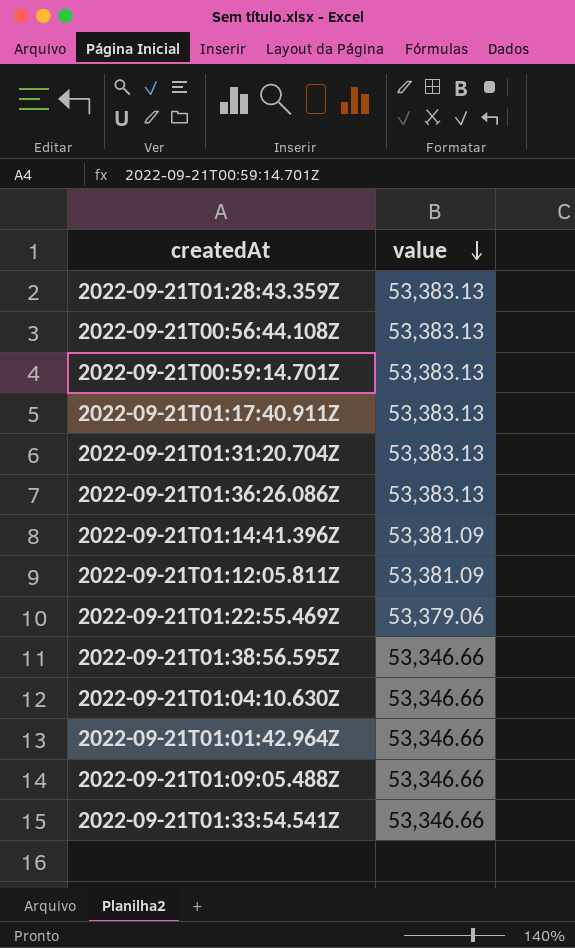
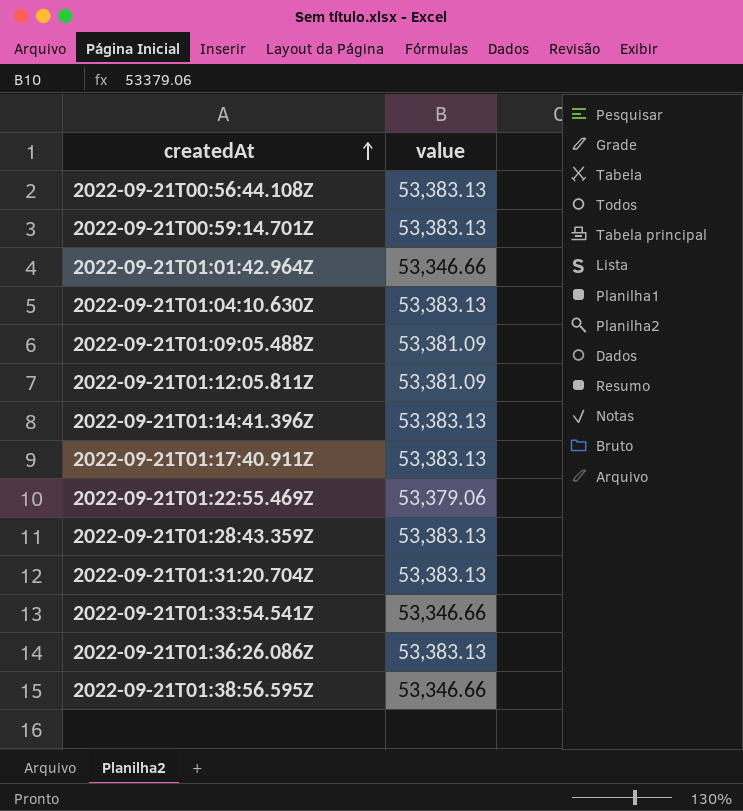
row order: value descending -> createdAt ascending
2022-09-21T01:04:10.630Z | value: 53,346.66 -> 53,383.13
2022-09-21T01:09:05.488Z | value: 53,346.66 -> 53,381.09
2022-09-21T01:14:41.396Z | value: 53,381.09 -> 53,383.13

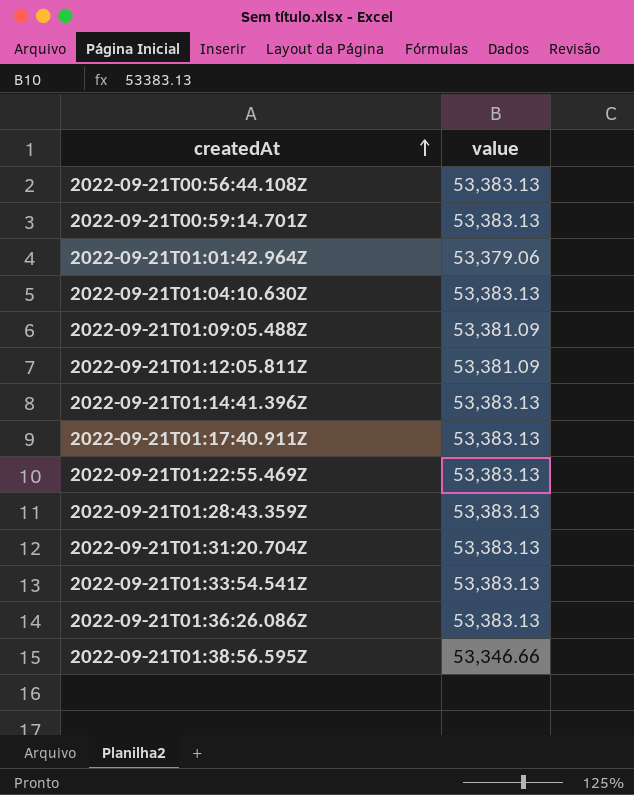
2022-09-21T01:01:42.964Z | value: 53,346.66 -> 53,379.06
2022-09-21T01:22:55.469Z | value: 53,379.06 -> 53,383.13
2022-09-21T01:33:54.541Z | value: 53,346.66 -> 53,383.13

